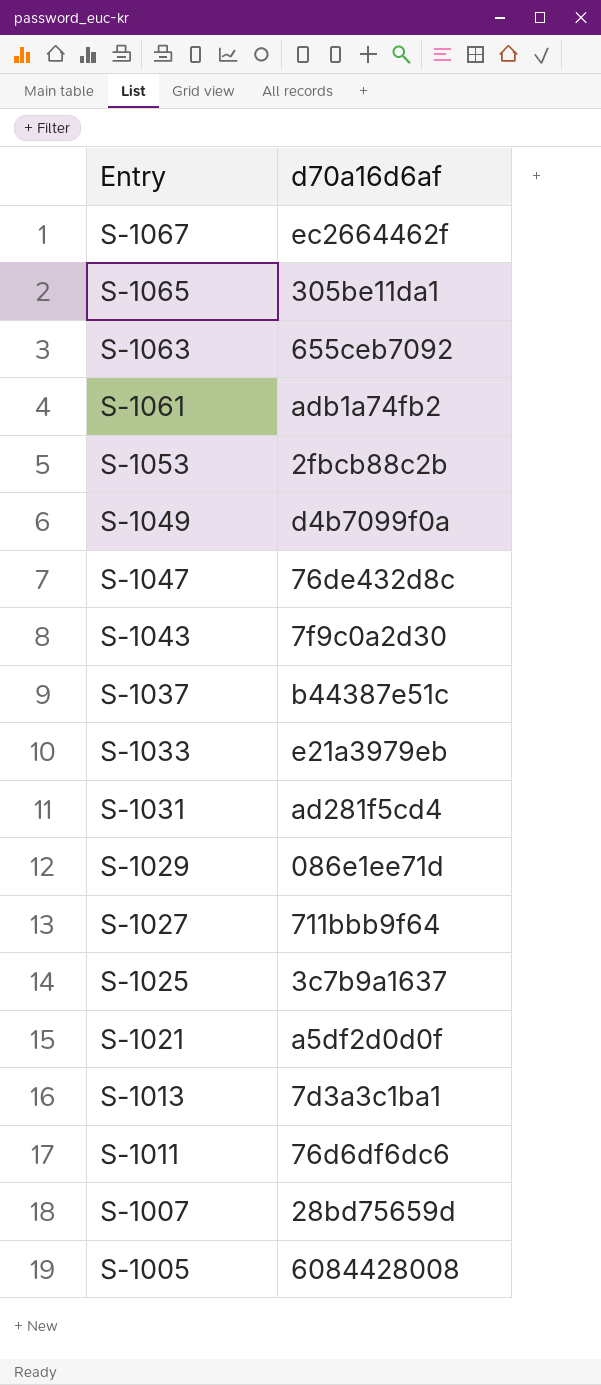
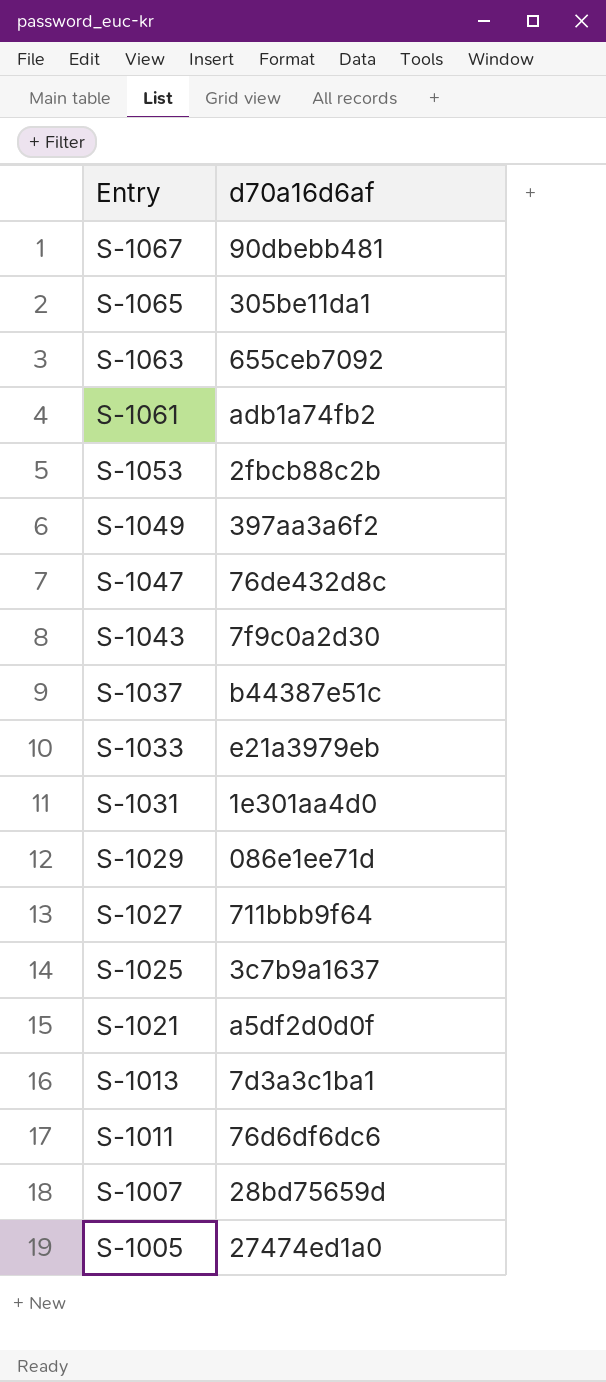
S-1067 | d70a16d6af: ec2664462f -> 90dbebb481
S-1049 | d70a16d6af: d4b7099f0a -> 397aa3a6f2
S-1031 | d70a16d6af: ad281f5cd4 -> 1e301aa4d0
S-1005 | d70a16d6af: 6084428008 -> 27474ed1a0

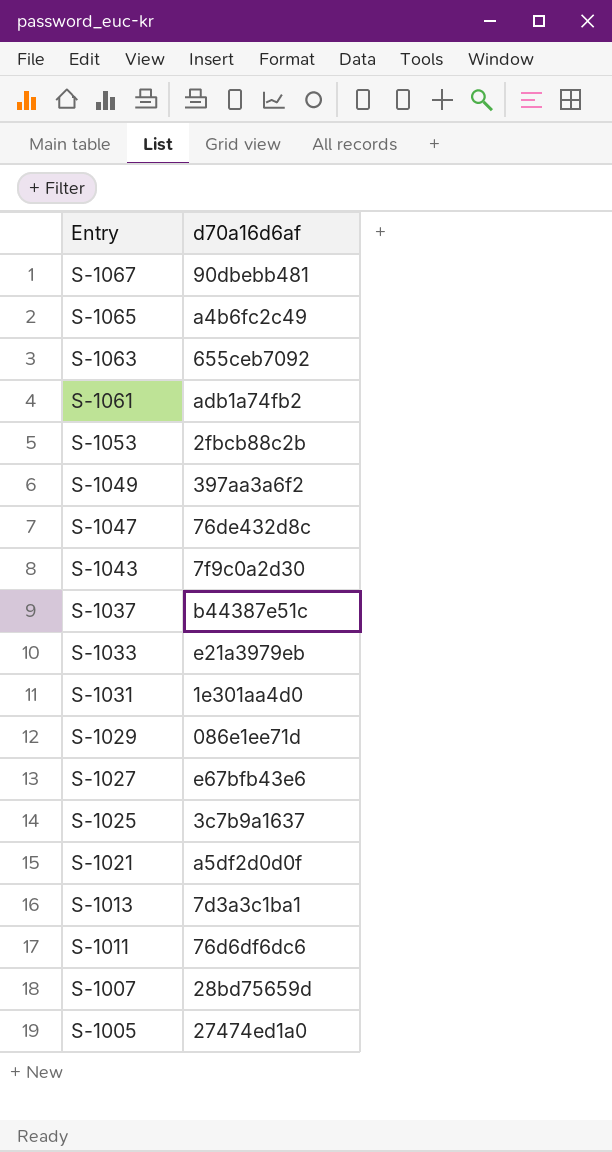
S-1065 | d70a16d6af: 305be11da1 -> a4b6fc2c49
S-1027 | d70a16d6af: 711bbb9f64 -> e67bfb43e6

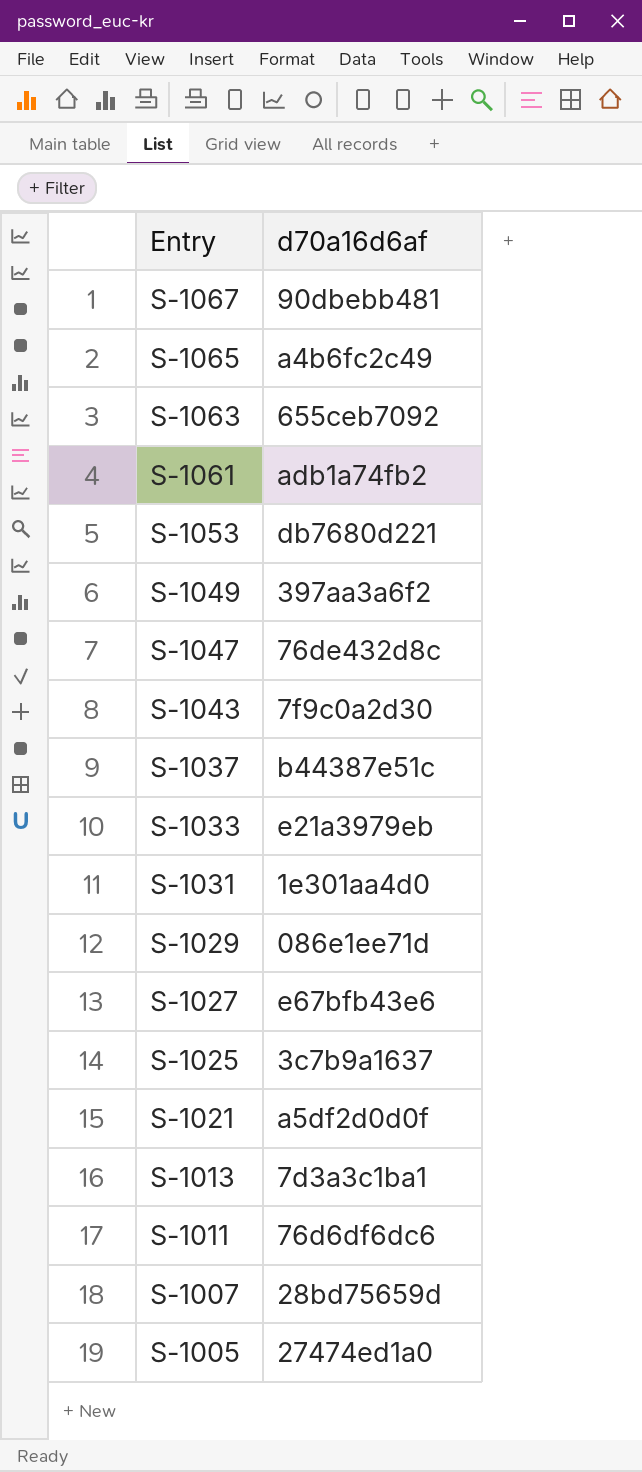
S-1053 | d70a16d6af: 2fbcb88c2b -> db7680d221

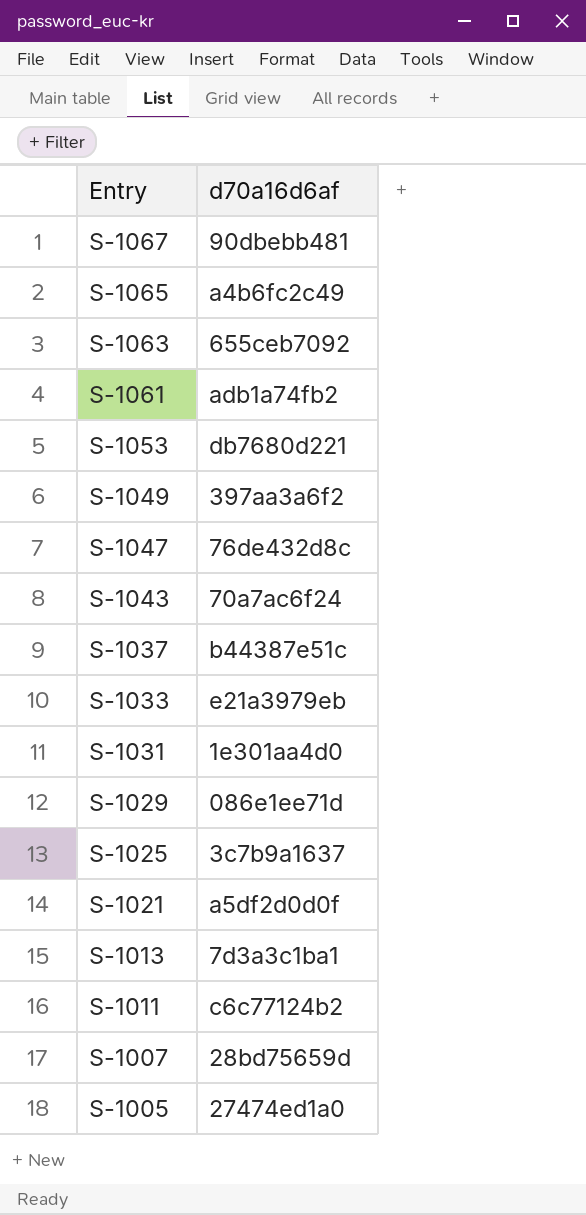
row S-1027: e67bfb43e6 -> none
S-1043 | d70a16d6af: 7f9c0a2d30 -> 70a7ac6f24
S-1011 | d70a16d6af: 76d6df6dc6 -> c6c77124b2

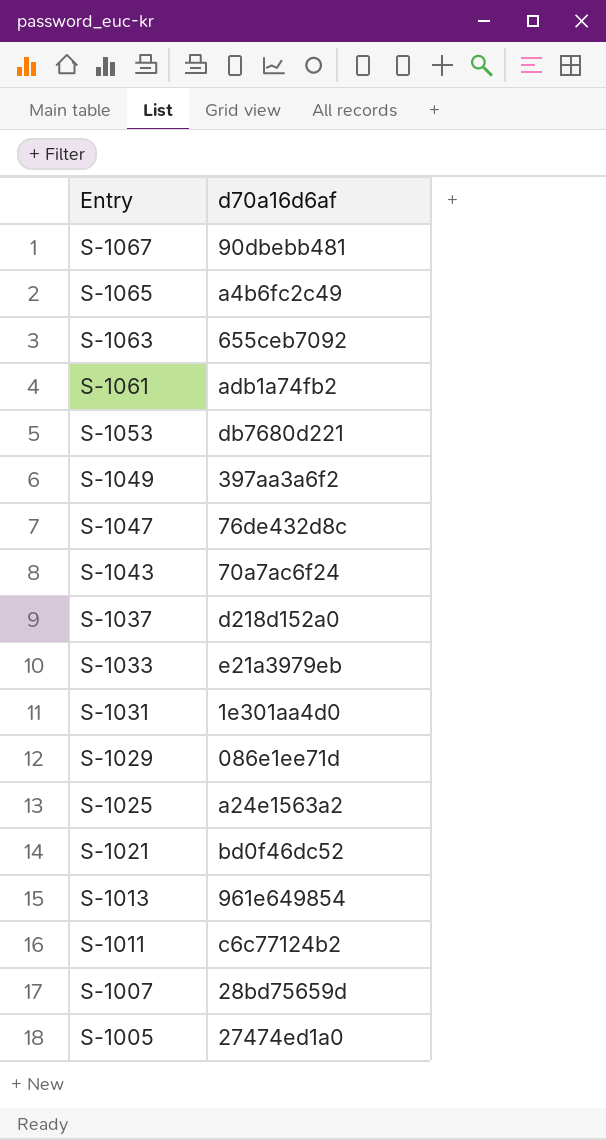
S-1037 | d70a16d6af: b44387e51c -> d218d152a0
S-1025 | d70a16d6af: 3c7b9a1637 -> a24e1563a2
S-1021 | d70a16d6af: a5df2d0d0f -> bd0f46dc52
S-1013 | d70a16d6af: 7d3a3c1ba1 -> 961e649854

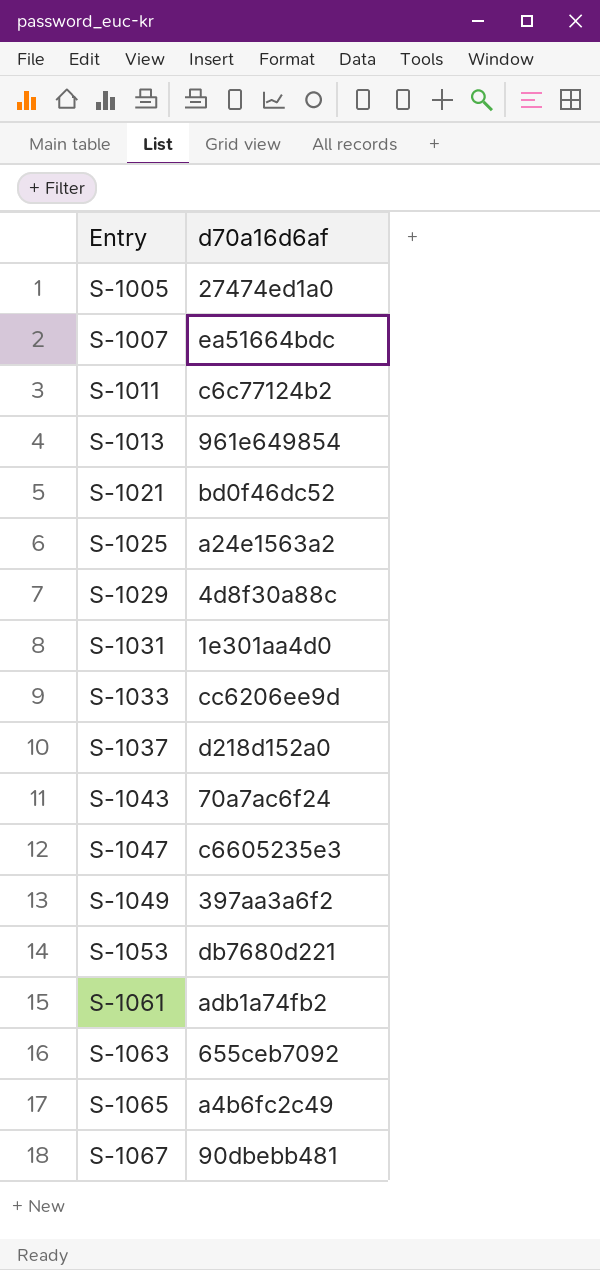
row order: Entry descending -> Entry ascending
S-1007 | d70a16d6af: 28bd75659d -> ea51664bdc
S-1029 | d70a16d6af: 086e1ee71d -> 4d8f30a88c
S-1033 | d70a16d6af: e21a3979eb -> cc6206ee9d
S-1047 | d70a16d6af: 76de432d8c -> c6605235e3

